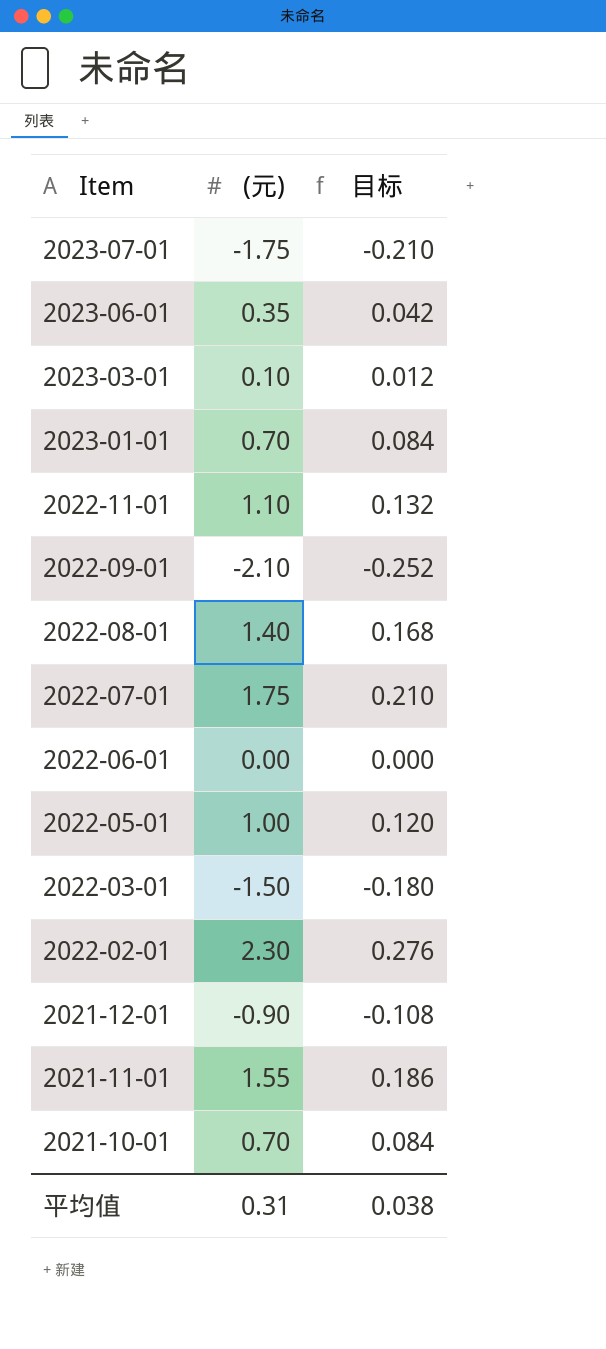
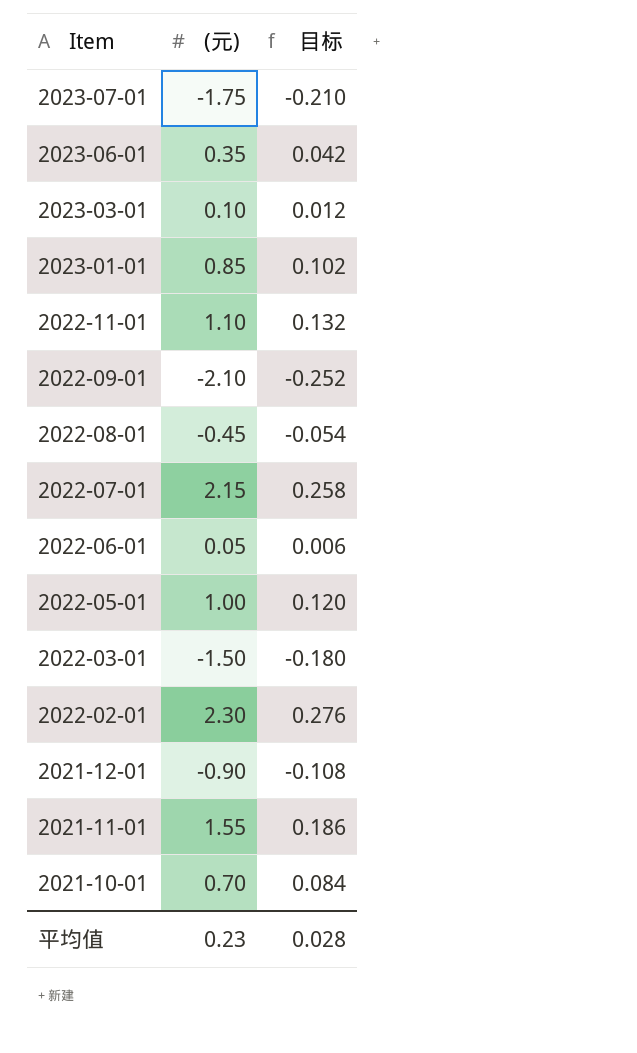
2023-01-01 | (元): 0.70 -> 0.85
2023-01-01 | 目标: 0.084 -> 0.102
2022-08-01 | (元): 1.40 -> -0.45
2022-08-01 | 目标: 0.168 -> -0.054
2022-07-01 | (元): 1.75 -> 2.15
2022-07-01 | 目标: 0.210 -> 0.258
2022-06-01 | (元): 0.00 -> 0.05
2022-06-01 | 目标: 0.000 -> 0.006
平均值 | (元): 0.31 -> 0.23
平均值 | 目标: 0.038 -> 0.028

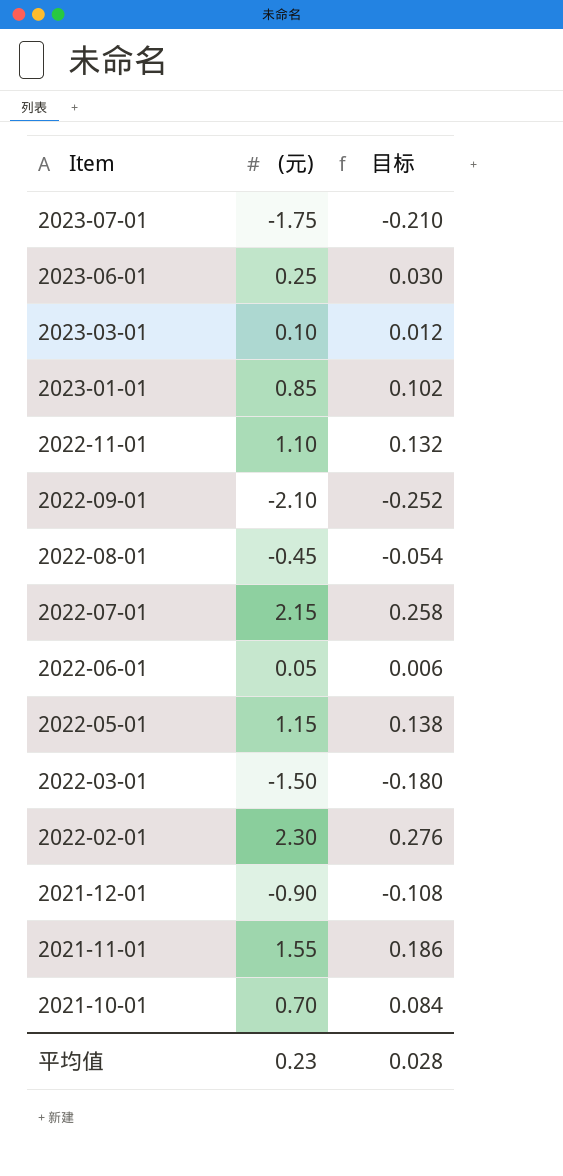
2023-06-01 | (元): 0.35 -> 0.25
2023-06-01 | 目标: 0.042 -> 0.030
2022-05-01 | (元): 1.00 -> 1.15
2022-05-01 | 目标: 0.120 -> 0.138

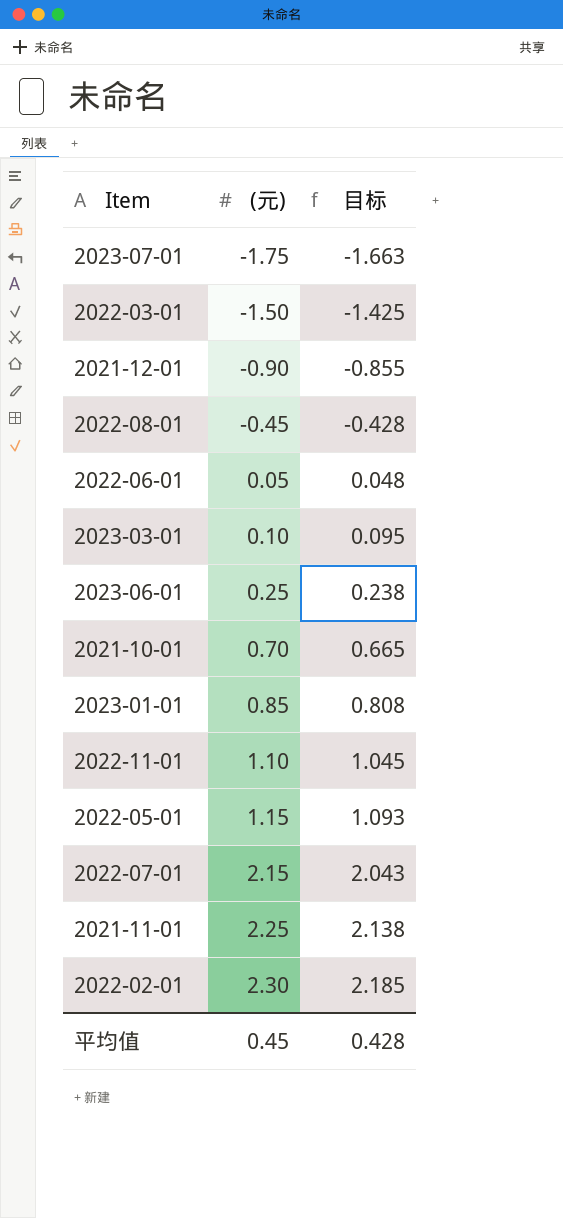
row order: Item descending -> (元) ascending
column 目标 | formula: [(元)] * 0.12 -> [(元)] * 0.95
row 2022-09-01: -2.10 | -0.252 -> none
2021-11-01 | (元): 1.55 -> 2.25
平均值 | (元): 0.23 -> 0.45
平均值 | 目标: 0.028 -> 0.428

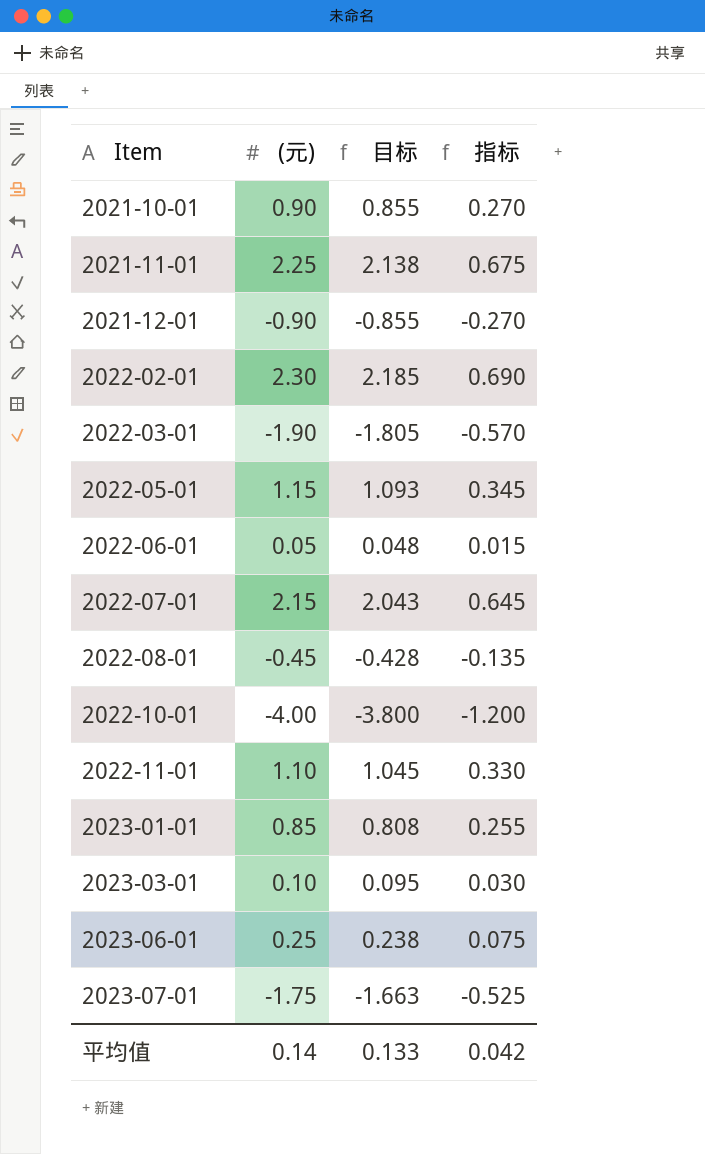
row order: (元) ascending -> Item ascending
column 指标 | formula: none -> [(元)] * 0.3
2021-10-01 | (元): 0.70 -> 0.90
2021-10-01 | 目标: 0.665 -> 0.855
2022-03-01 | (元): -1.50 -> -1.90
2022-03-01 | 目标: -1.425 -> -1.805
row 2022-10-01: none -> -4.00 | -3.800 | -1.200
平均值 | (元): 0.45 -> 0.14
平均值 | 目标: 0.428 -> 0.133

